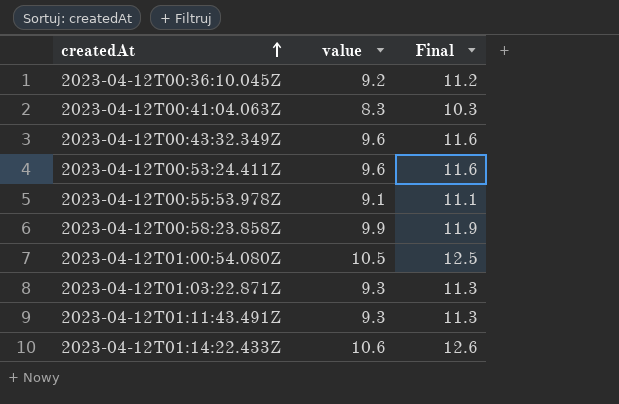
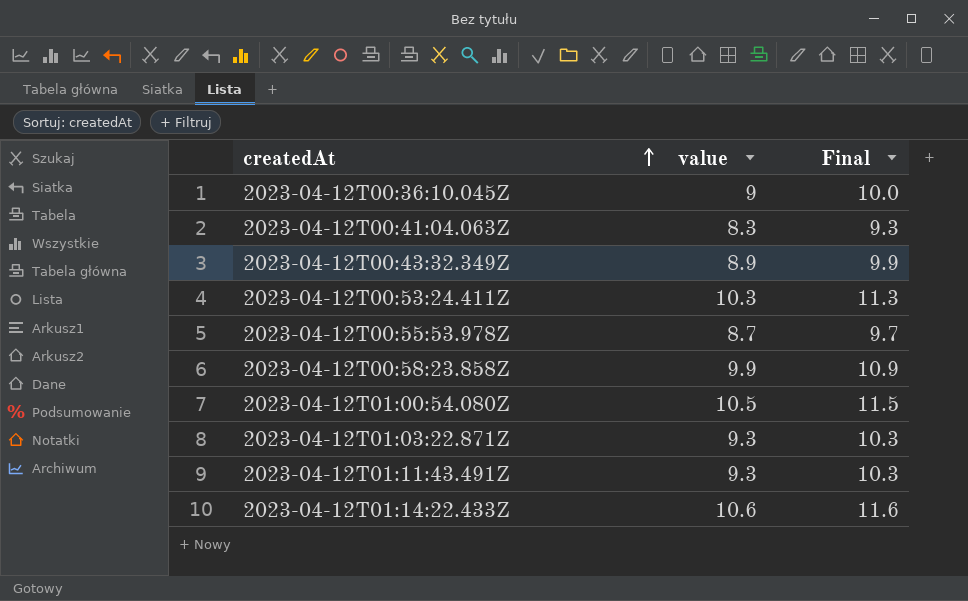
column Final | formula: [value] + 2 -> [value] + 1
2023-04-12T00:36:10.045Z | value: 9.2 -> 9
2023-04-12T00:43:32.349Z | value: 9.6 -> 8.9
2023-04-12T00:53:24.411Z | value: 9.6 -> 10.3
2023-04-12T00:55:53.978Z | value: 9.1 -> 8.7

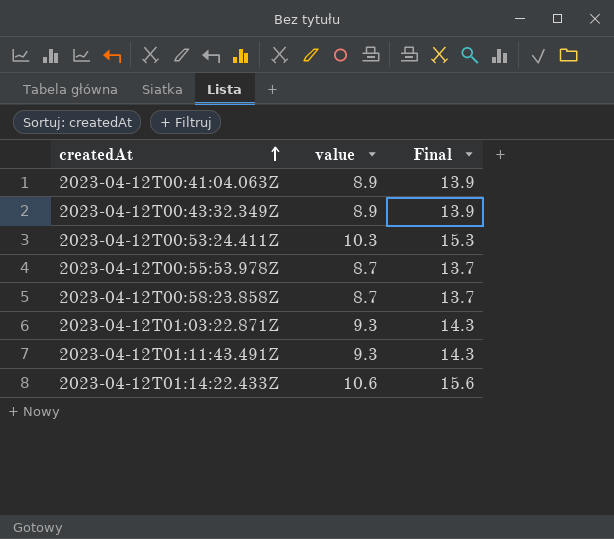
column Final | formula: [value] + 1 -> [value] + 5
row 2023-04-12T00:36:10.045Z: 9 | 10.0 -> none
row 2023-04-12T01:00:54.080Z: 10.5 | 11.5 -> none
2023-04-12T00:41:04.063Z | value: 8.3 -> 8.9
2023-04-12T00:58:23.858Z | value: 9.9 -> 8.7

